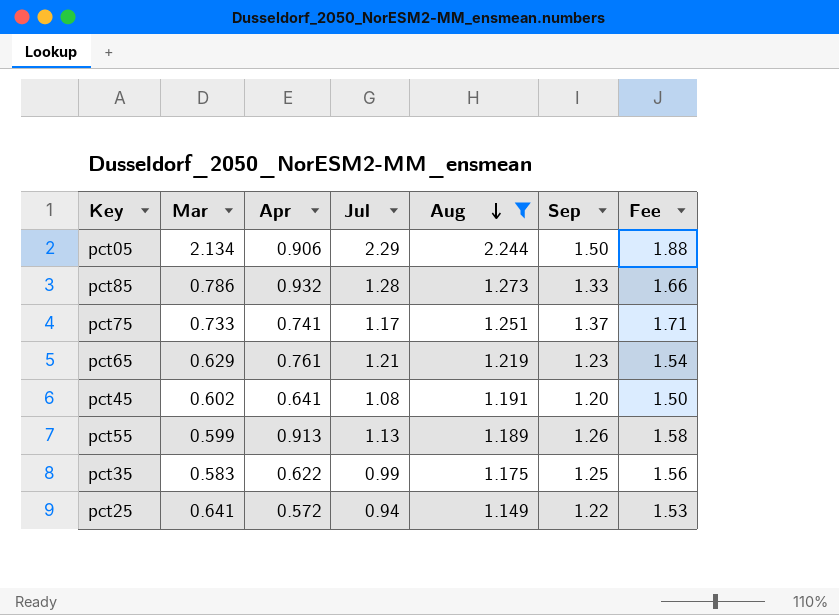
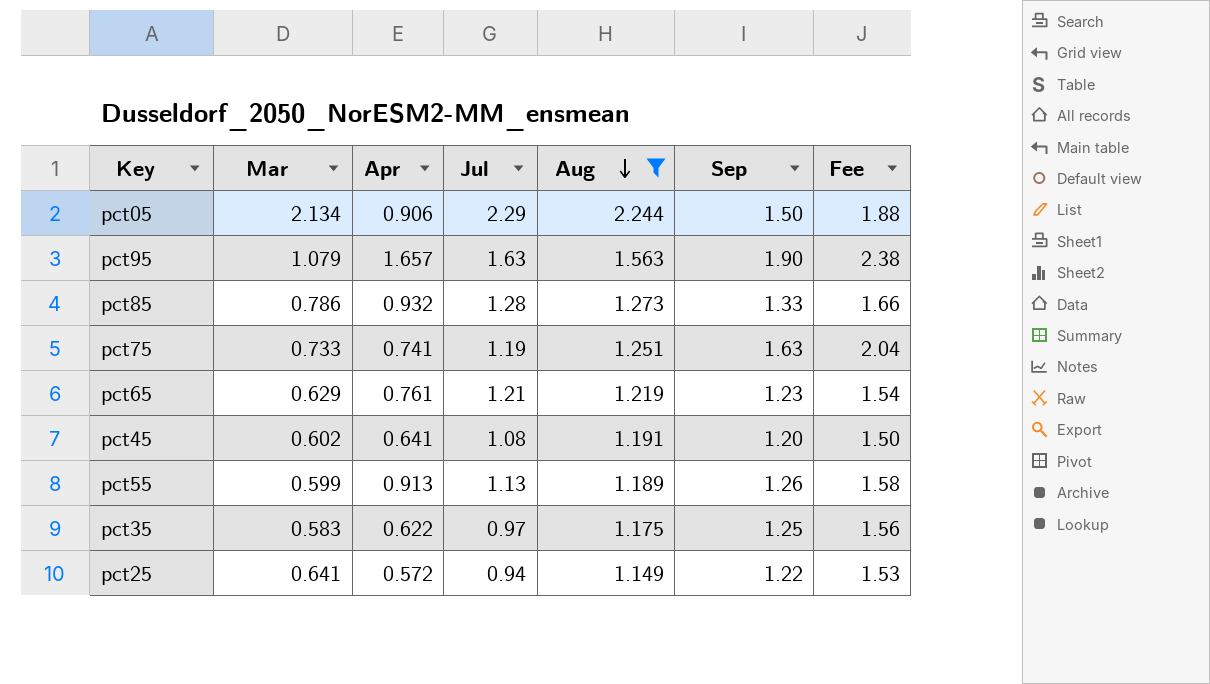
row pct95: none -> 1.079 | 1.657 | 1.63 | 1.563 | 1.90 | 2.38
pct75 | Jul: 1.17 -> 1.19
pct75 | Sep: 1.37 -> 1.63
pct75 | Fee: 1.71 -> 2.04
pct35 | Jul: 0.99 -> 0.97

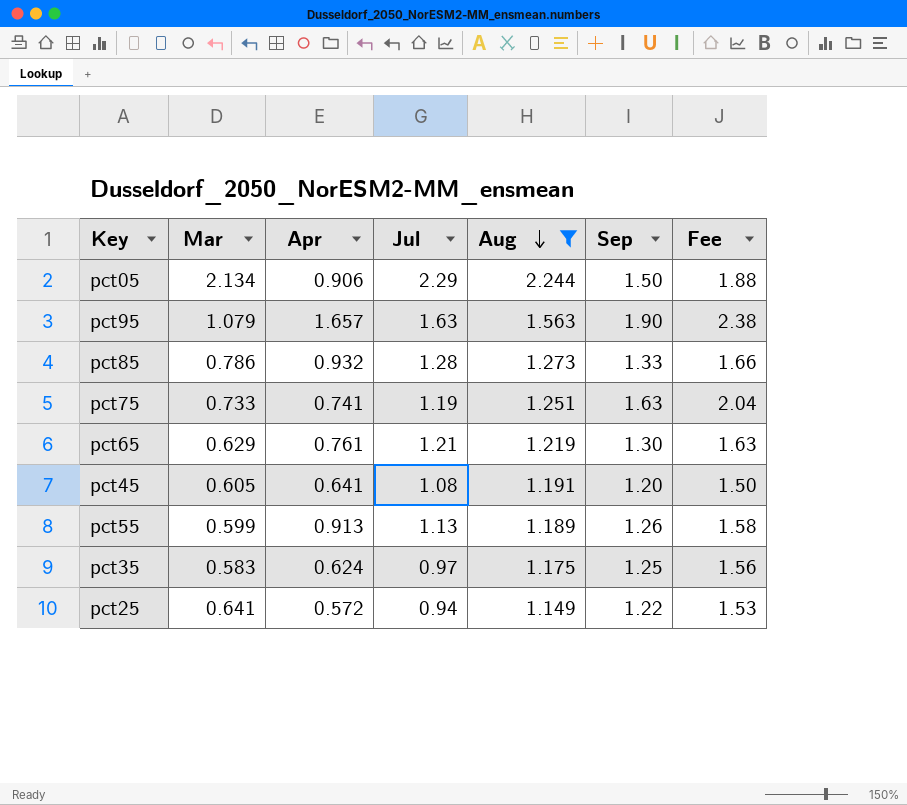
pct65 | Sep: 1.23 -> 1.30
pct65 | Fee: 1.54 -> 1.63
pct45 | Mar: 0.602 -> 0.605
pct35 | Apr: 0.622 -> 0.624

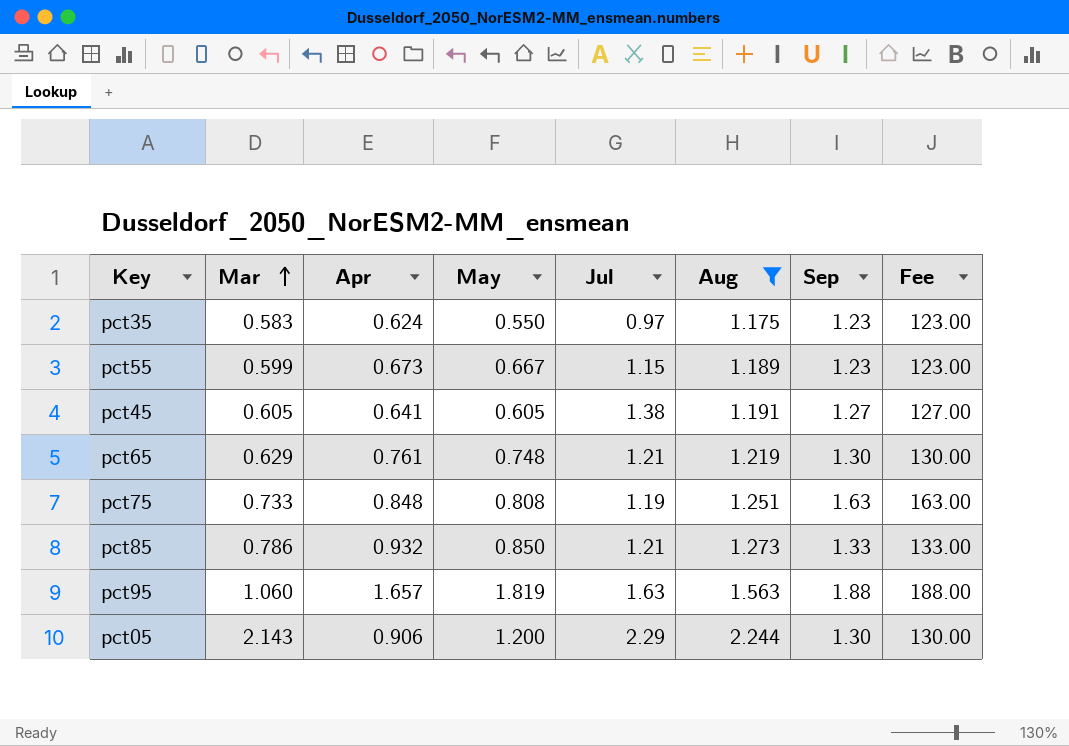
row order: Aug descending -> Mar ascending
column May | position: none -> 4
column Fee | formula: [Sep] * 1.25 -> [Sep] * 100
row pct25: 0.641 | 0.572 | 0.94 | 1.149 | 1.22 | 1.53 -> none
pct35 | Sep: 1.25 -> 1.23
pct55 | Apr: 0.913 -> 0.673
pct55 | Jul: 1.13 -> 1.15
pct55 | Sep: 1.26 -> 1.23
pct45 | Jul: 1.08 -> 1.38
pct45 | Sep: 1.20 -> 1.27
pct75 | Apr: 0.741 -> 0.848
pct85 | Jul: 1.28 -> 1.21
pct95 | Mar: 1.079 -> 1.060
pct95 | Sep: 1.90 -> 1.88
pct05 | Mar: 2.134 -> 2.143
pct05 | Sep: 1.50 -> 1.30

